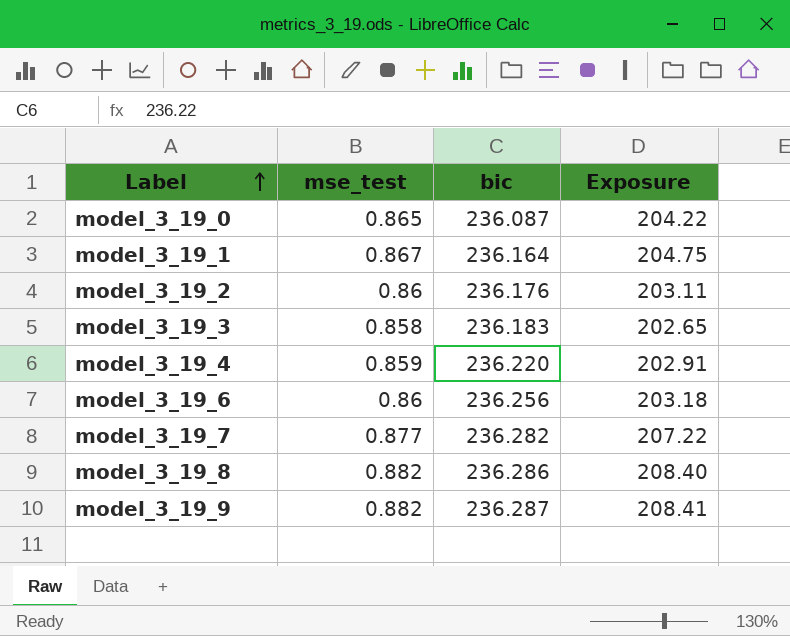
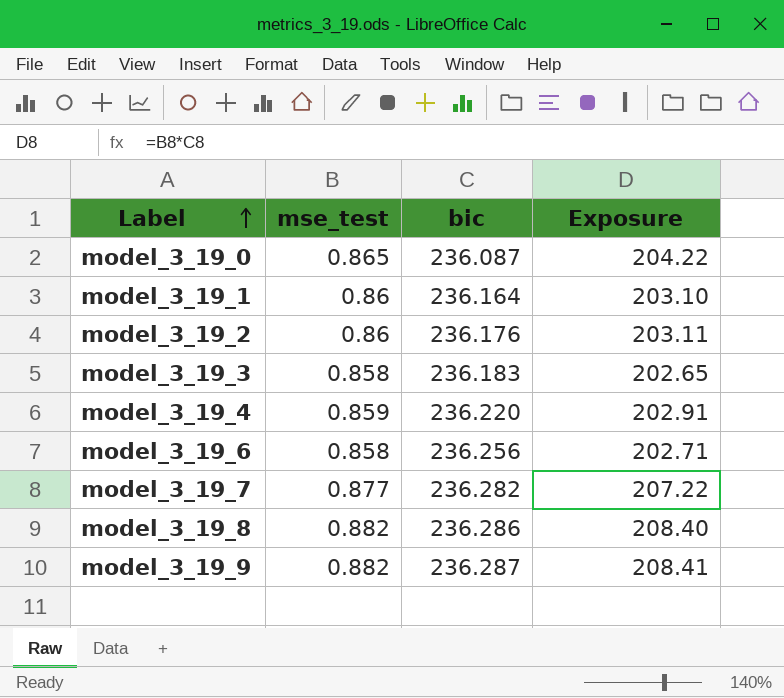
model_3_19_1 | mse_test: 0.867 -> 0.86
model_3_19_1 | Exposure: 204.75 -> 203.10
model_3_19_6 | mse_test: 0.86 -> 0.858
model_3_19_6 | Exposure: 203.18 -> 202.71

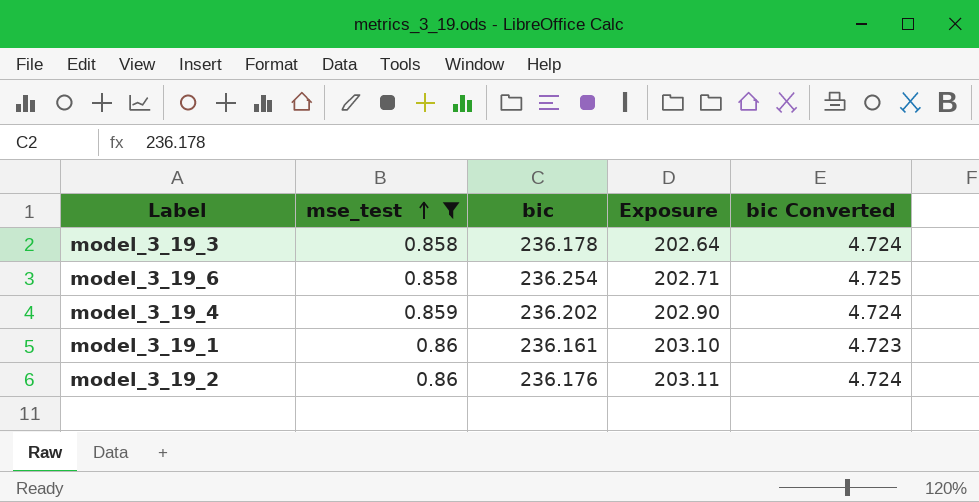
filter: none -> mse_test <= 0.86
row order: Label ascending -> mse_test ascending
column bic Converted | formula: none -> [bic] * 0.02
model_3_19_3 | bic: 236.183 -> 236.178
model_3_19_3 | Exposure: 202.65 -> 202.64
model_3_19_6 | bic: 236.256 -> 236.254
model_3_19_4 | bic: 236.220 -> 236.202
model_3_19_4 | Exposure: 202.91 -> 202.90
model_3_19_1 | bic: 236.164 -> 236.161

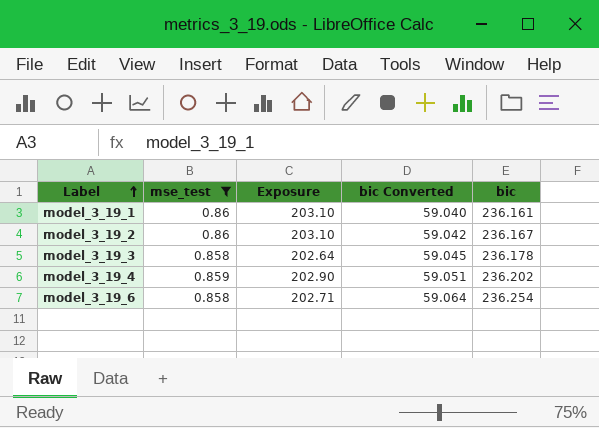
row order: mse_test ascending -> Label ascending
column bic Converted | formula: [bic] * 0.02 -> [bic] * 0.25
column bic | position: 3 -> 5
model_3_19_2 | Exposure: 203.11 -> 203.10
model_3_19_2 | bic: 236.176 -> 236.167

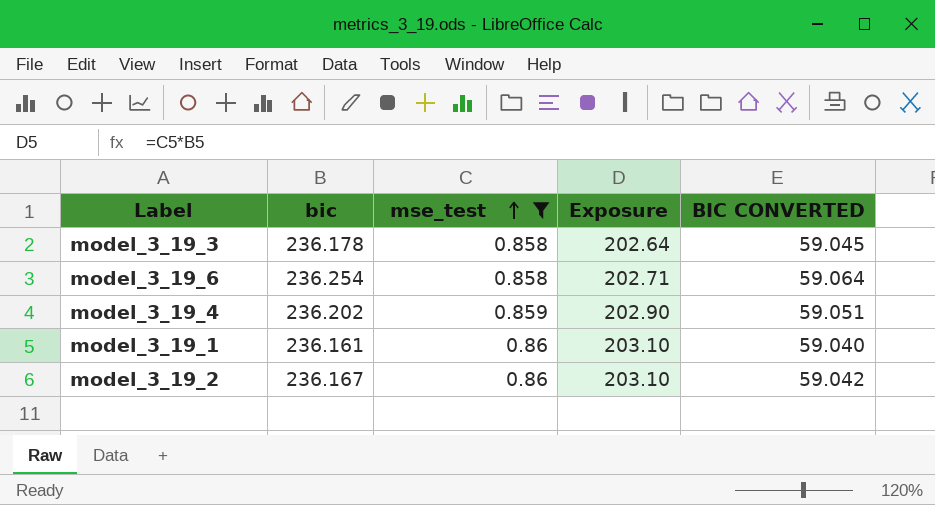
row order: Label ascending -> mse_test ascending
column bic | position: 5 -> 2
column name: bic Converted -> BIC CONVERTED

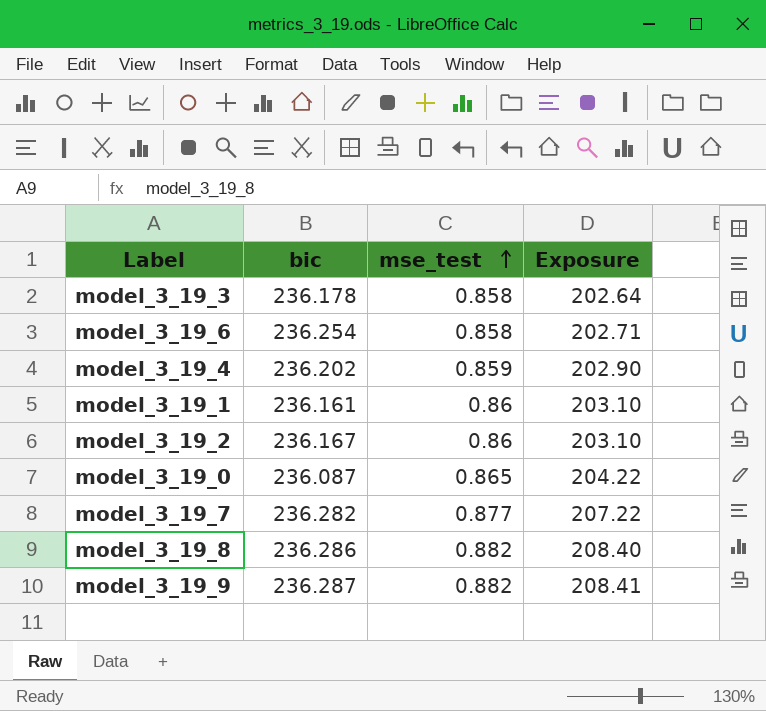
filter: mse_test <= 0.86 -> none
column BIC CONVERTED | formula: [bic] * 0.25 -> none

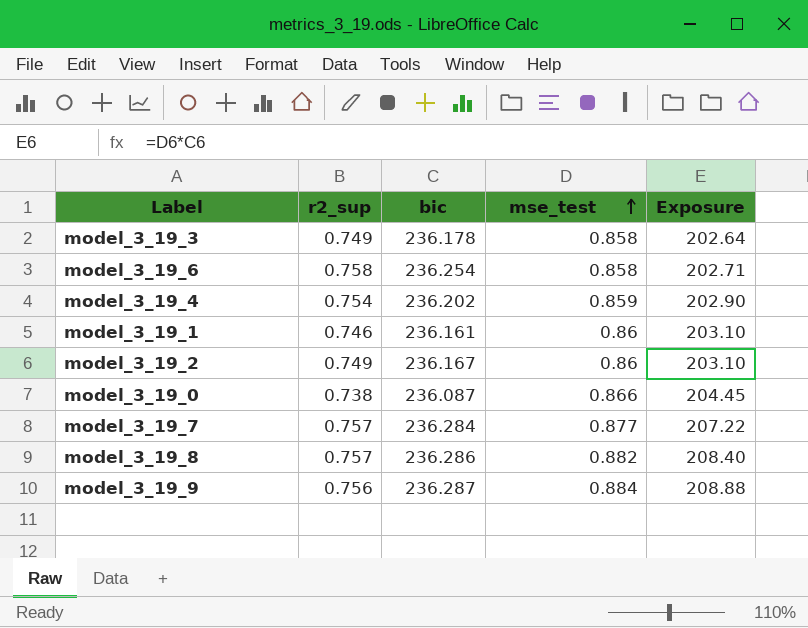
column r2_sup | position: none -> 2
model_3_19_0 | mse_test: 0.865 -> 0.866
model_3_19_0 | Exposure: 204.22 -> 204.45
model_3_19_7 | bic: 236.282 -> 236.284
model_3_19_9 | mse_test: 0.882 -> 0.884
model_3_19_9 | Exposure: 208.41 -> 208.88

